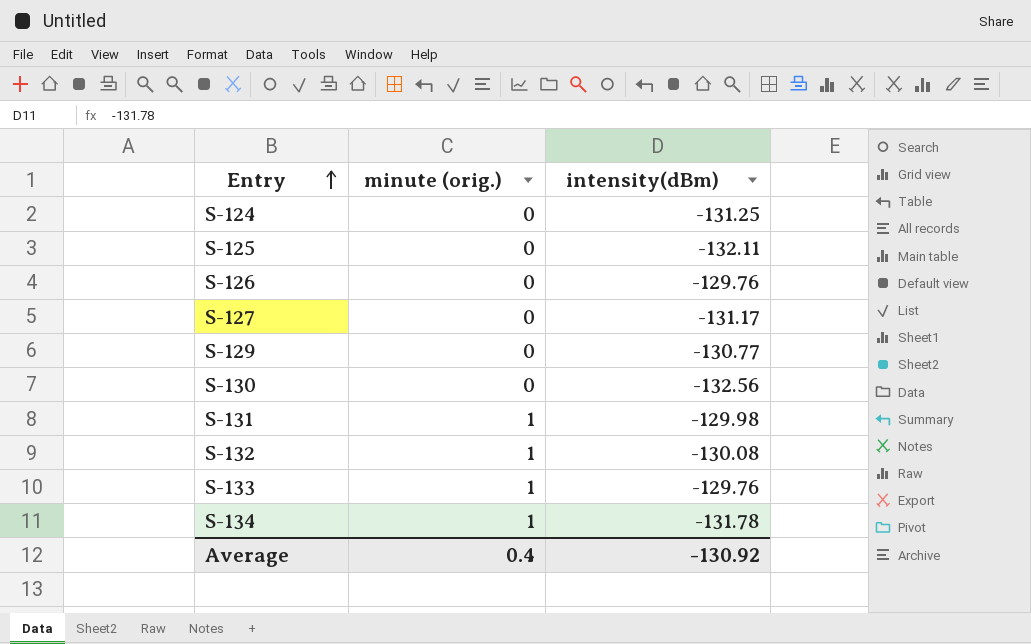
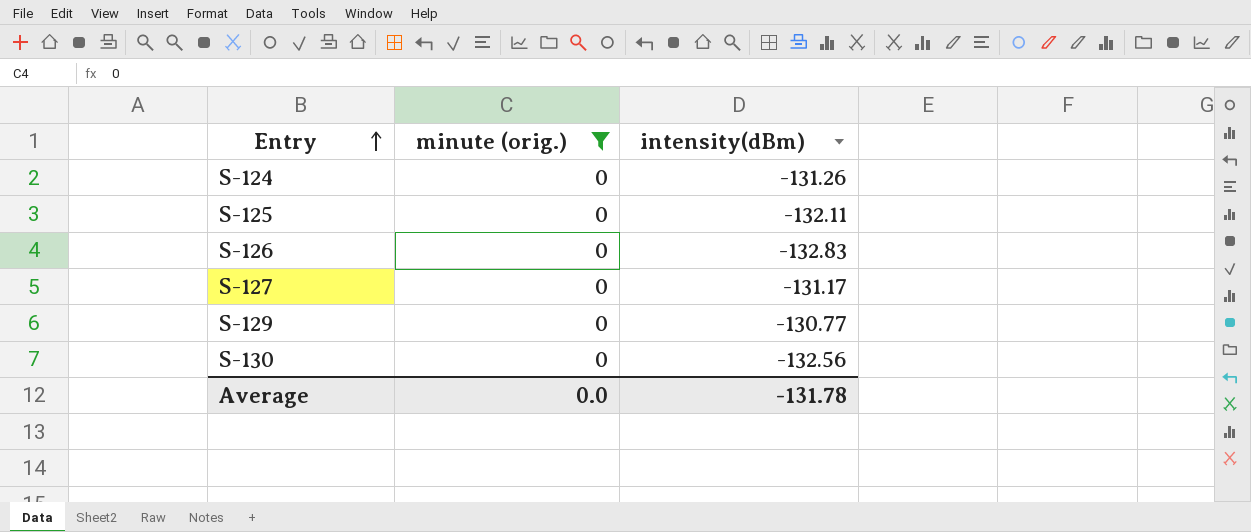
filter: none -> minute (orig.) = 0
S-124 | intensity(dBm): -131.25 -> -131.26
S-126 | intensity(dBm): -129.76 -> -132.83
Average | minute (orig.): 0.4 -> 0.0
Average | intensity(dBm): -130.92 -> -131.78

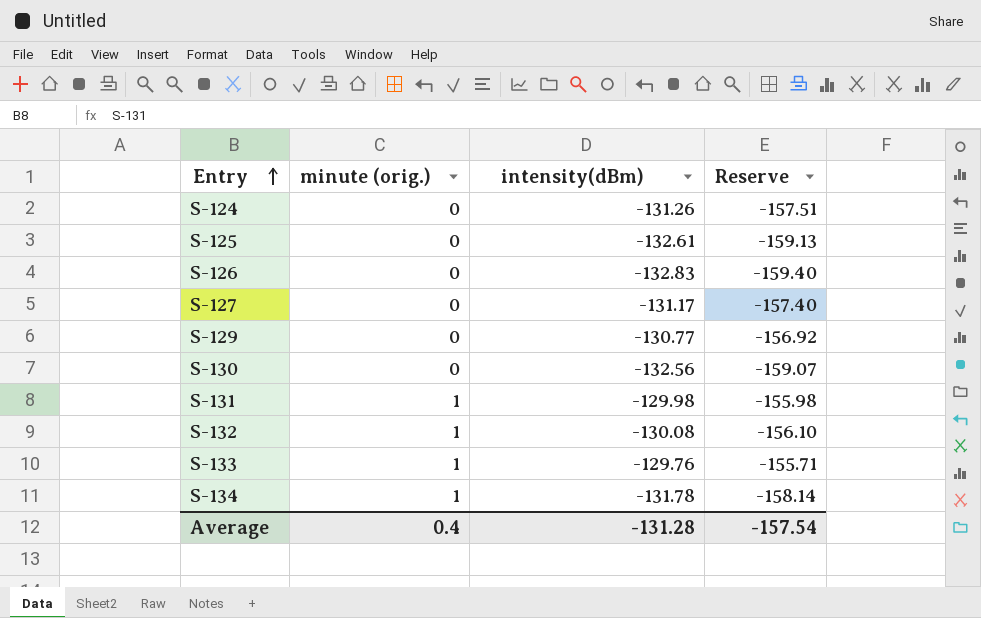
filter: minute (orig.) = 0 -> none
column Reserve | formula: none -> [intensity(dBm)] * 1.2
S-125 | intensity(dBm): -132.11 -> -132.61
Average | minute (orig.): 0.0 -> 0.4
Average | intensity(dBm): -131.78 -> -131.28

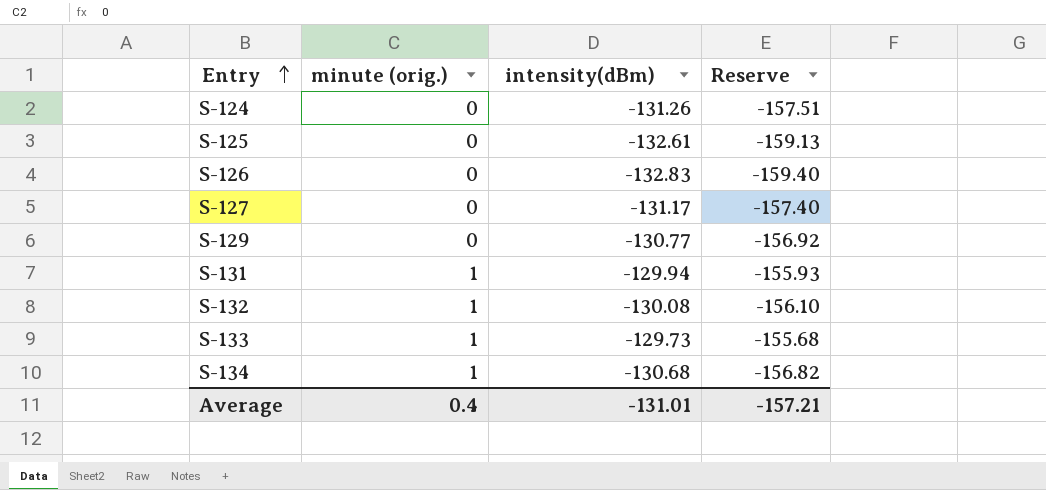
row S-130: 0 | -132.56 | -159.07 -> none
S-131 | intensity(dBm): -129.98 -> -129.94
S-131 | Reserve: -155.98 -> -155.93
S-133 | intensity(dBm): -129.76 -> -129.73
S-133 | Reserve: -155.71 -> -155.68
S-134 | intensity(dBm): -131.78 -> -130.68
S-134 | Reserve: -158.14 -> -156.82
Average | intensity(dBm): -131.28 -> -131.01
Average | Reserve: -157.54 -> -157.21

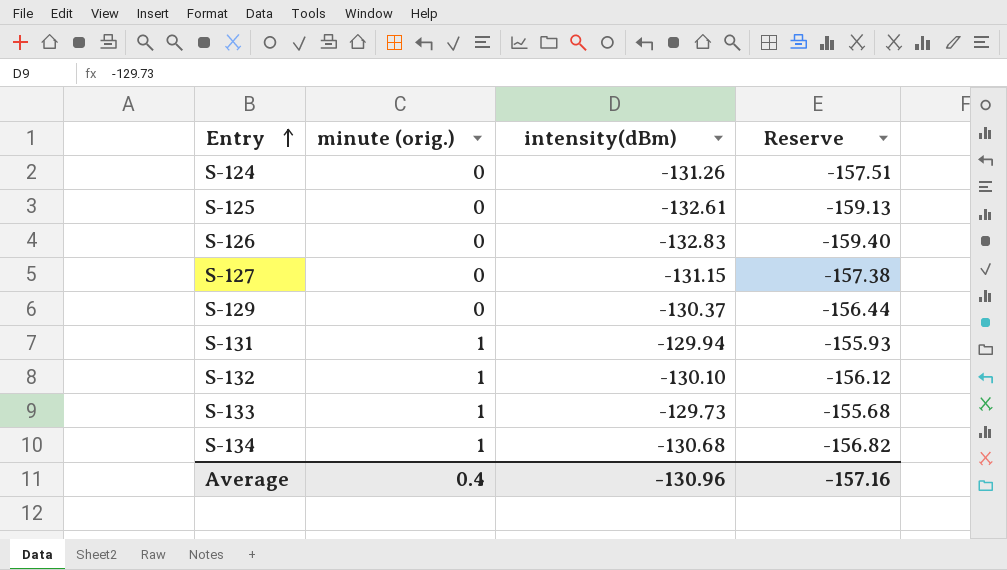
S-127 | intensity(dBm): -131.17 -> -131.15
S-127 | Reserve: -157.40 -> -157.38
S-129 | intensity(dBm): -130.77 -> -130.37
S-129 | Reserve: -156.92 -> -156.44
S-132 | intensity(dBm): -130.08 -> -130.10
S-132 | Reserve: -156.10 -> -156.12
Average | intensity(dBm): -131.01 -> -130.96
Average | Reserve: -157.21 -> -157.16

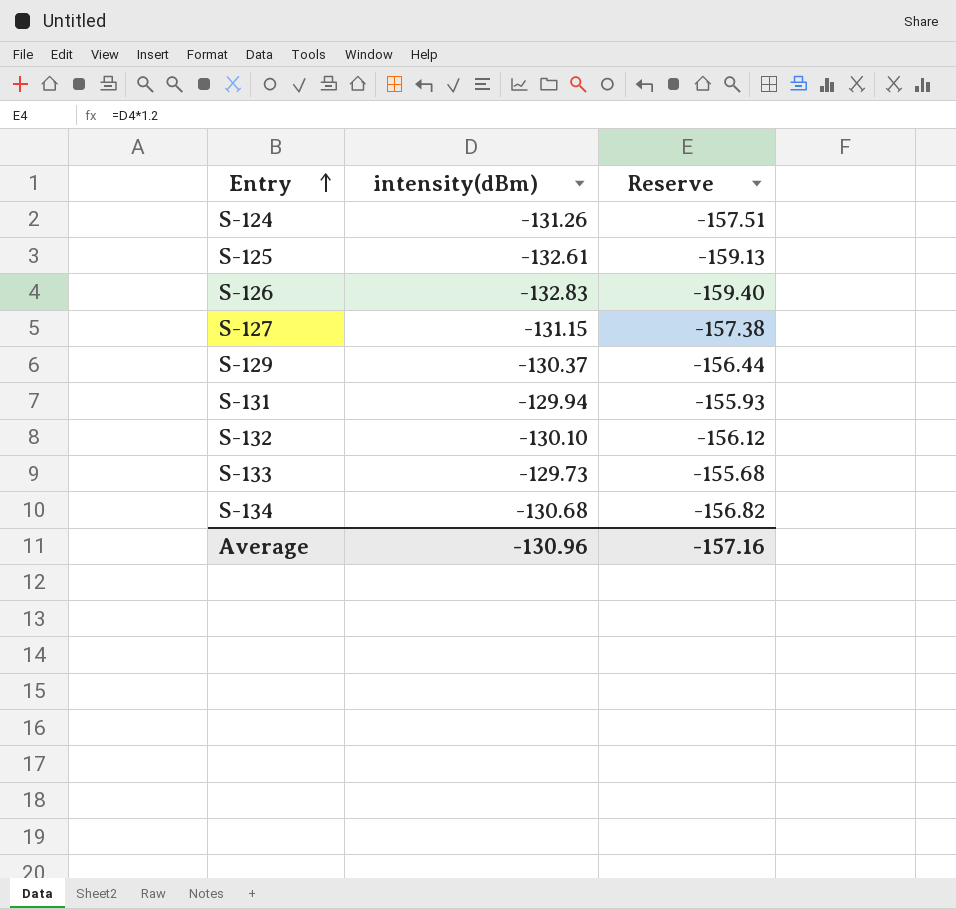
column minute (orig.) | position: 2 -> none

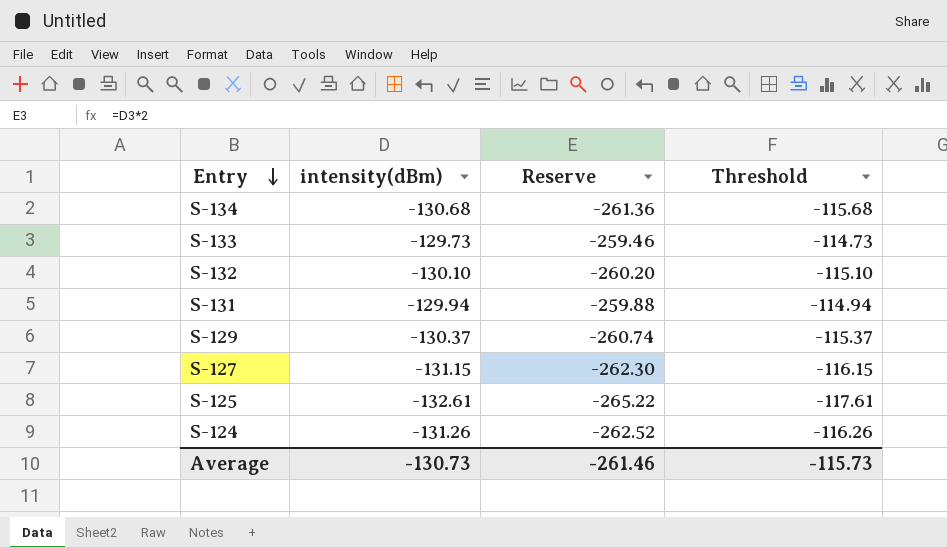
row order: Entry ascending -> Entry descending
column Reserve | formula: [intensity(dBm)] * 1.2 -> [intensity(dBm)] * 2
column Threshold | formula: none -> [intensity(dBm)] + 15
row S-126: -132.83 | -159.40 -> none
Average | intensity(dBm): -130.96 -> -130.73
Average | Reserve: -157.16 -> -261.46

